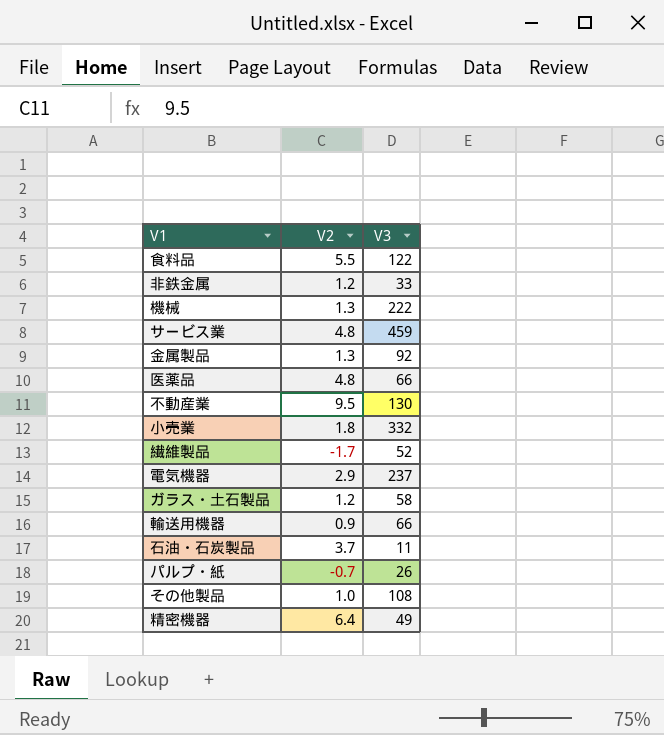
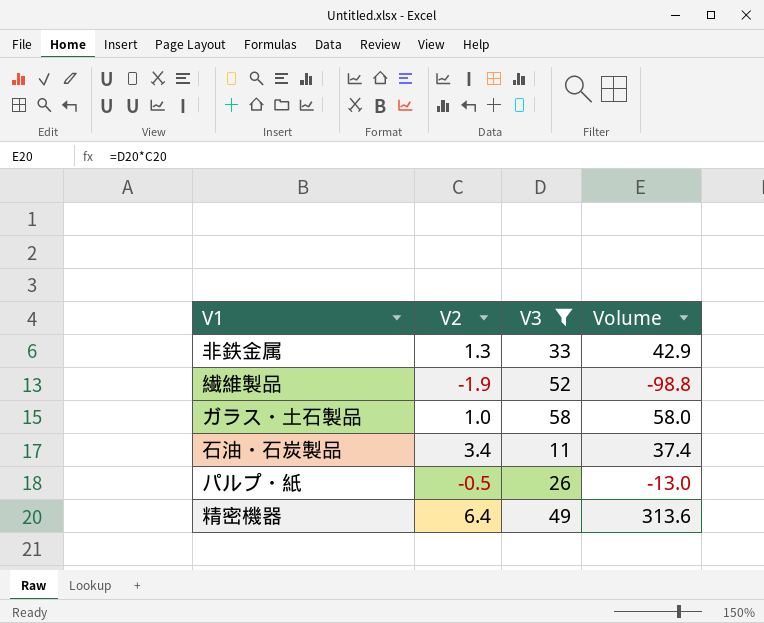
filter: none -> V3 <= 58
column Volume | formula: none -> [V2] * [V3]
非鉄金属 | V2: 1.2 -> 1.3
繊維製品 | V2: -1.7 -> -1.9
ガラス・土石製品 | V2: 1.2 -> 1.0
石油・石炭製品 | V2: 3.7 -> 3.4
パルプ・紙 | V2: -0.7 -> -0.5

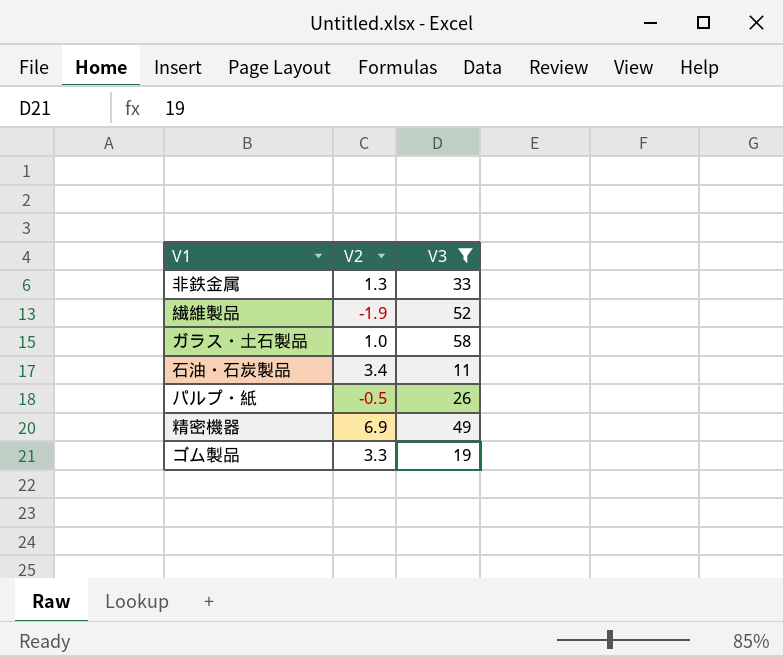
column Volume | formula: [V2] * [V3] -> none
精密機器 | V2: 6.4 -> 6.9
row ゴム製品: none -> 3.3 | 19

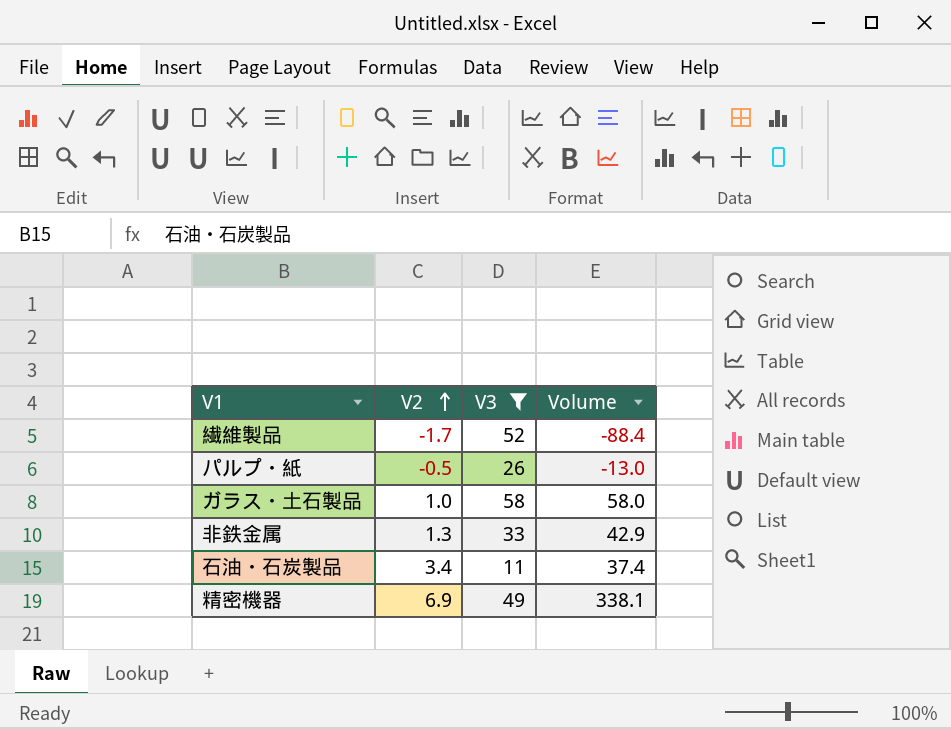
row order: none -> V2 ascending
column Volume | formula: none -> [V2] * [V3]
row ゴム製品: 3.3 | 19 -> none
繊維製品 | V2: -1.9 -> -1.7

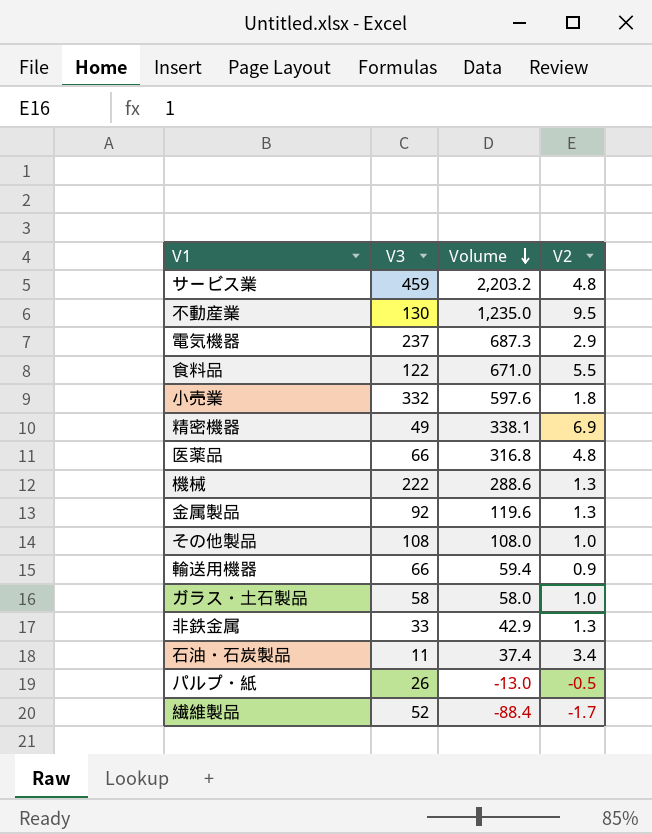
filter: V3 <= 58 -> none
row order: V2 ascending -> Volume descending
column V2 | position: 2 -> 4

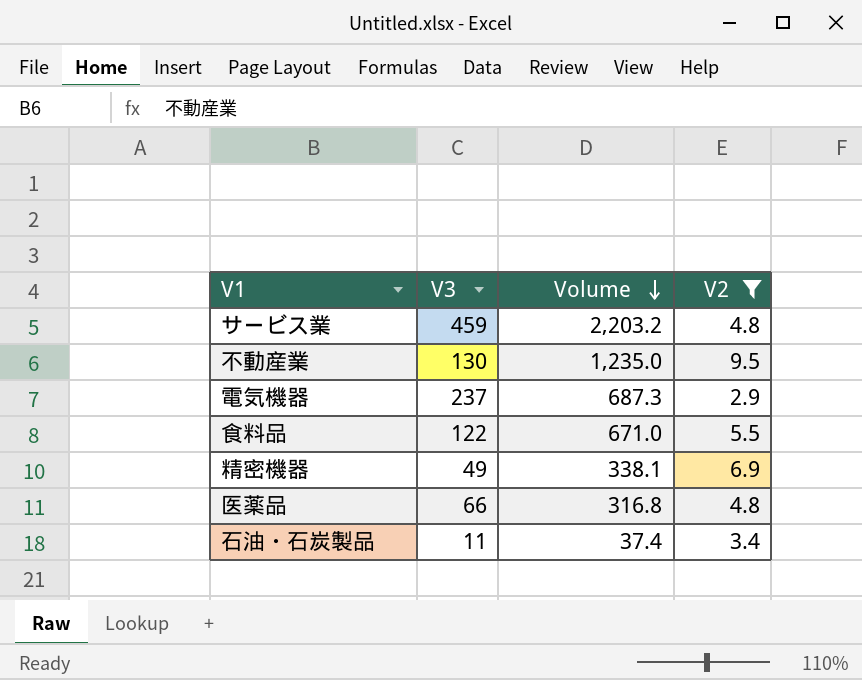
filter: none -> V2 >= 2.9

